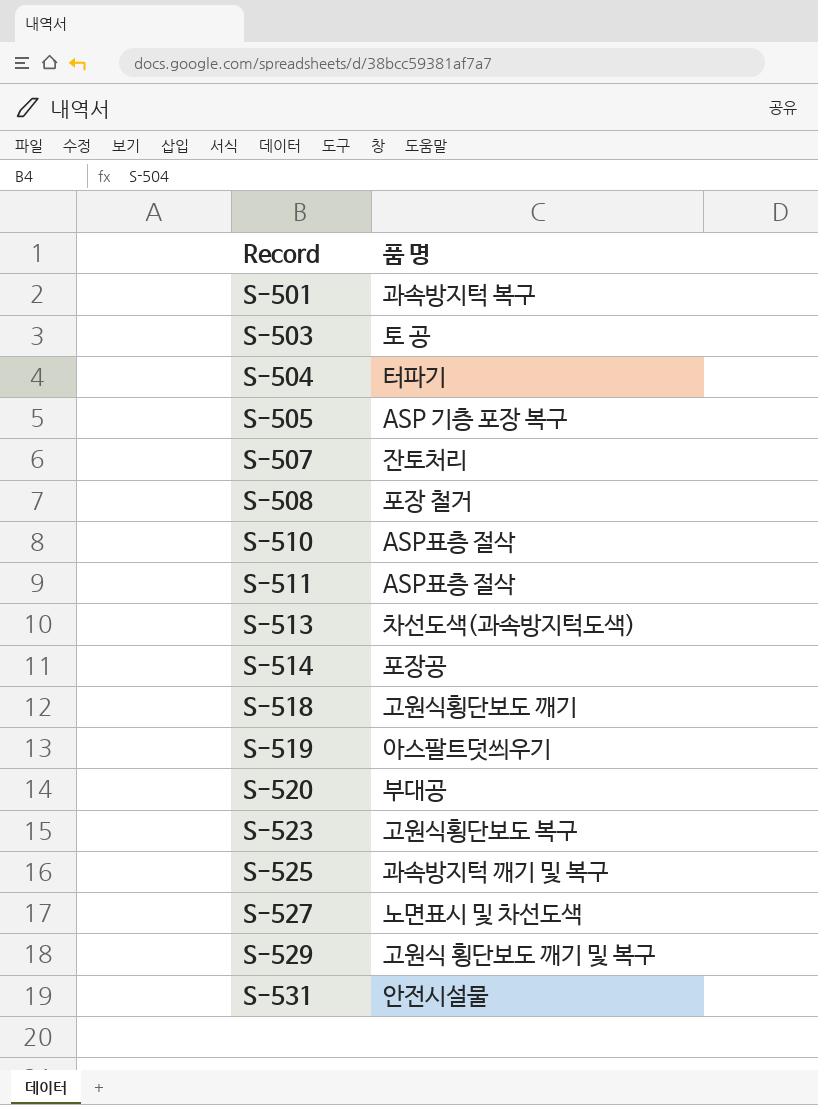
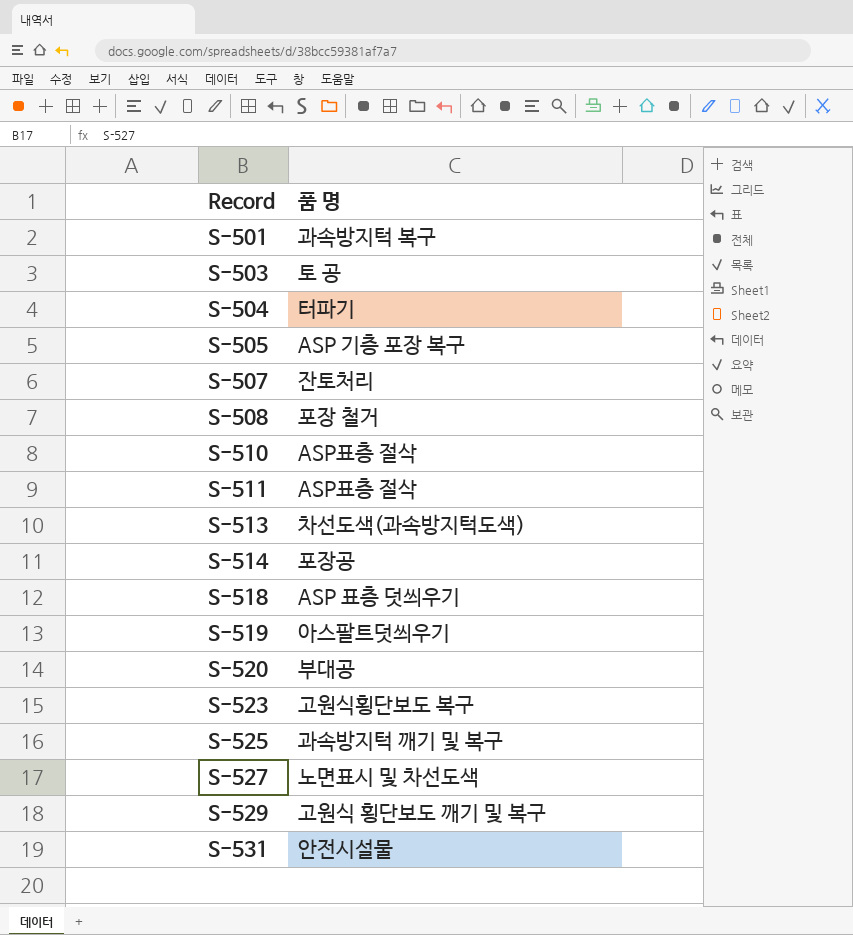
S-518 | 품 명: 고원식횡단보도 깨기 -> ASP 표층 덧씌우기

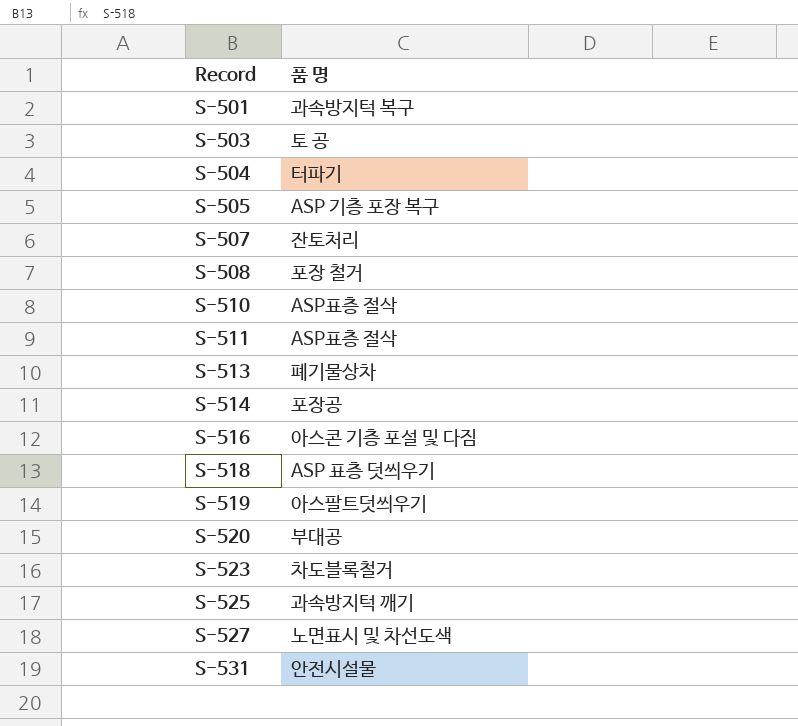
row S-529: 고원식 횡단보도 깨기 및 복구 -> none
S-513 | 품 명: 차선도색(과속방지턱도색) -> 폐기물상차
row S-516: none -> 아스콘 기층 포설 및 다짐
S-523 | 품 명: 고원식횡단보도 복구 -> 차도블록철거
S-525 | 품 명: 과속방지턱 깨기 및 복구 -> 과속방지턱 깨기

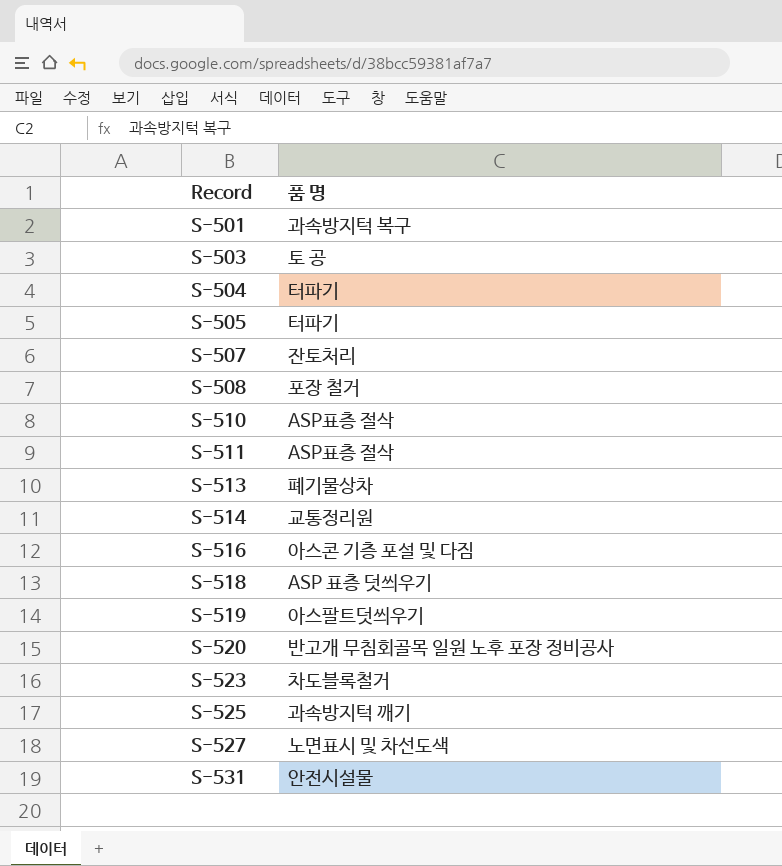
S-505 | 품 명: ASP 기층 포장 복구 -> 터파기
S-514 | 품 명: 포장공 -> 교통정리원
S-520 | 품 명: 부대공 -> 반고개 무침회골목 일원 노후 포장 정비공사

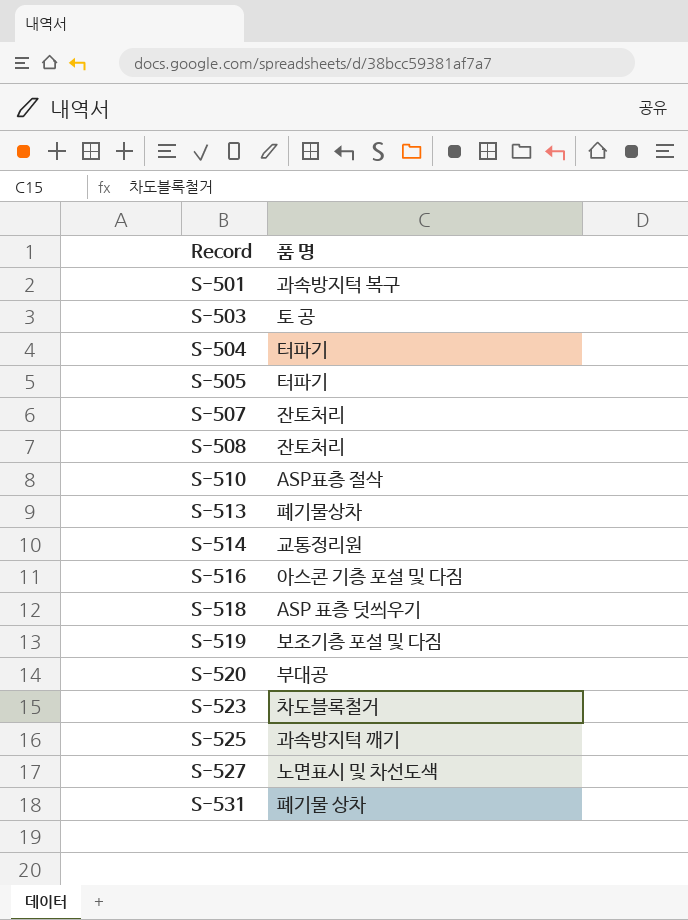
row S-511: ASP표층 절삭 -> none
S-508 | 품 명: 포장 철거 -> 잔토처리
S-519 | 품 명: 아스팔트덧씌우기 -> 보조기층 포설 및 다짐
S-520 | 품 명: 반고개 무침회골목 일원 노후 포장 정비공사 -> 부대공
S-531 | 품 명: 안전시설물 -> 폐기물 상차

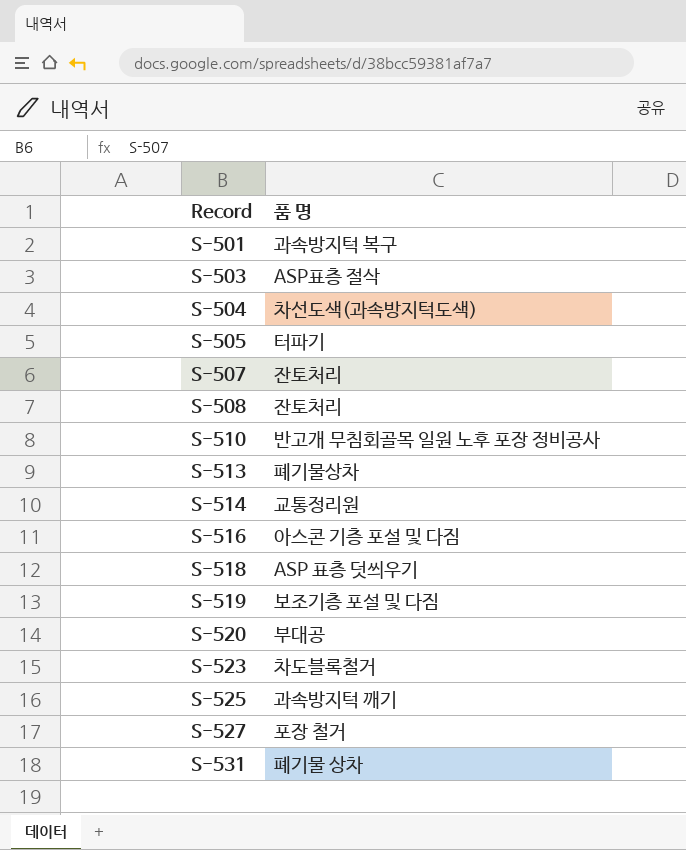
S-503 | 품 명: 토 공 -> ASP표층 절삭
S-504 | 품 명: 터파기 -> 차선도색(과속방지턱도색)
S-510 | 품 명: ASP표층 절삭 -> 반고개 무침회골목 일원 노후 포장 정비공사
S-527 | 품 명: 노면표시 및 차선도색 -> 포장 철거

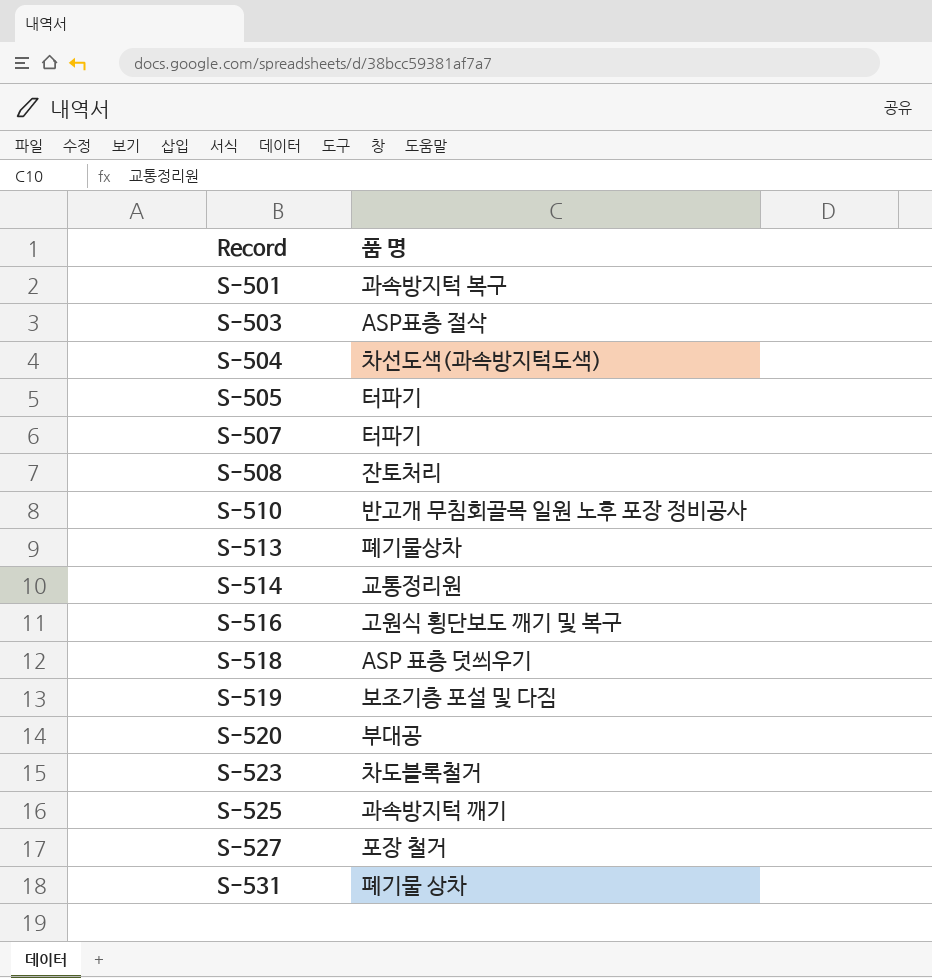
S-507 | 품 명: 잔토처리 -> 터파기
S-516 | 품 명: 아스콘 기층 포설 및 다짐 -> 고원식 횡단보도 깨기 및 복구

